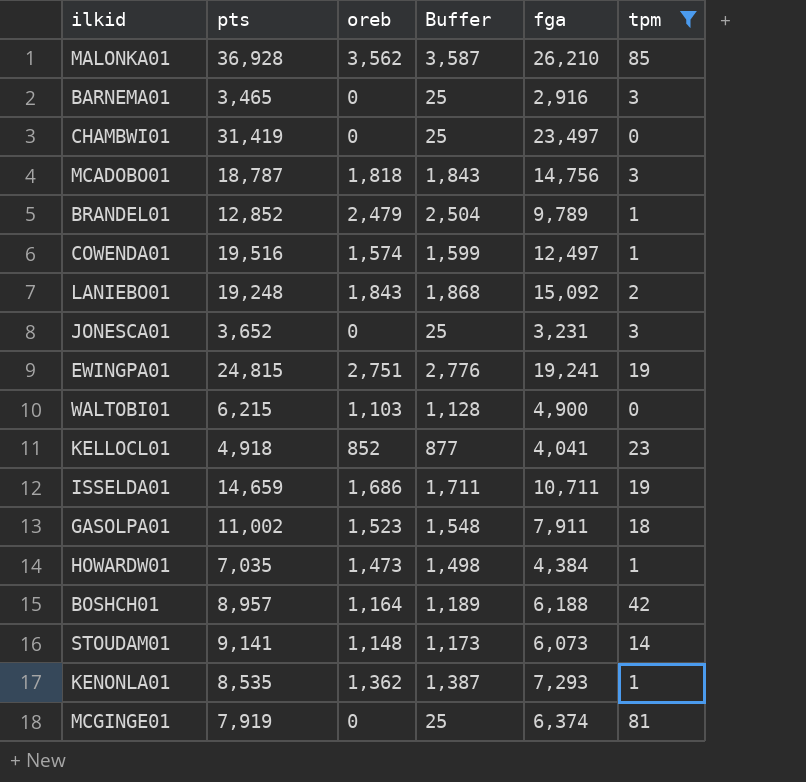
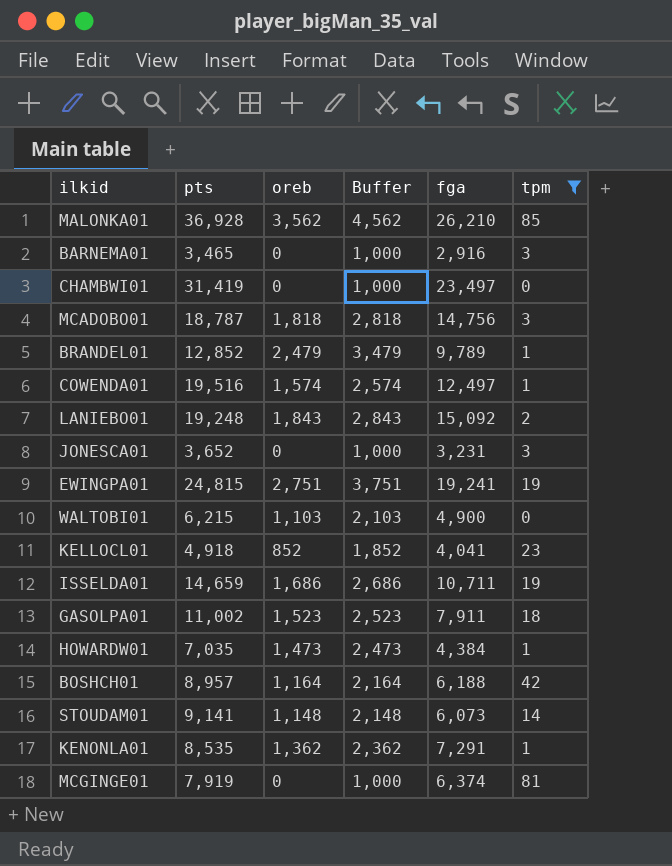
column Buffer | formula: [oreb] + 25 -> [oreb] + 1000
KENONLA01 | fga: 7,293 -> 7,291

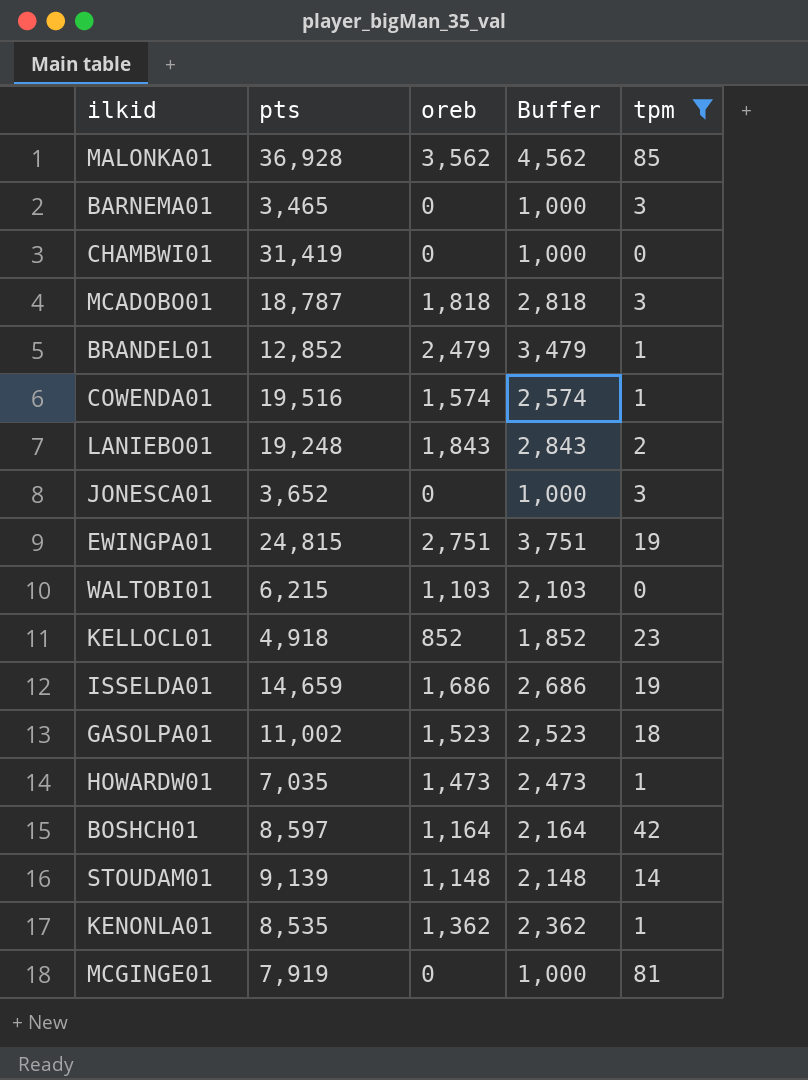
column fga | position: 5 -> none
BOSHCH01 | pts: 8,957 -> 8,597
STOUDAM01 | pts: 9,141 -> 9,139

